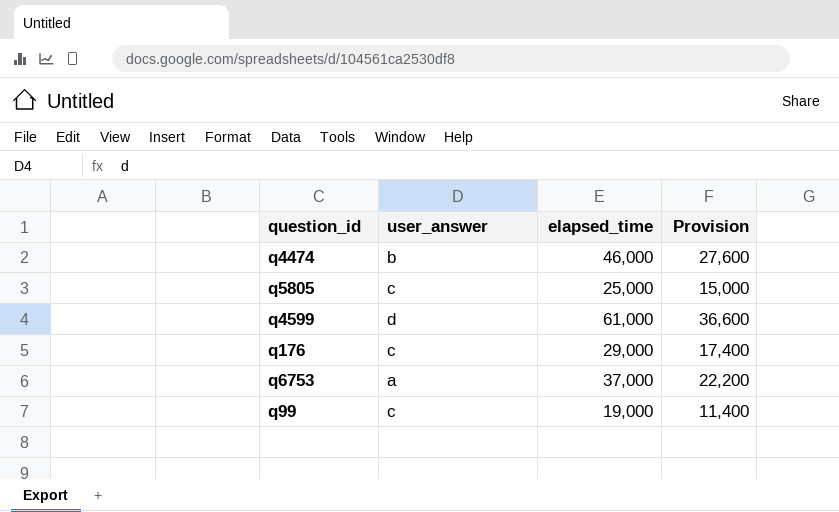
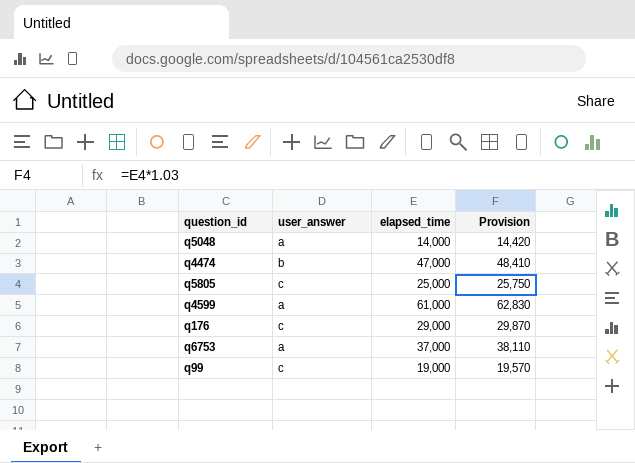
column Provision | formula: [elapsed_time] * 0.6 -> [elapsed_time] * 1.03
row q5048: none -> a | 14,000 | 14,420
q4474 | elapsed_time: 46,000 -> 47,000
q4599 | user_answer: d -> a

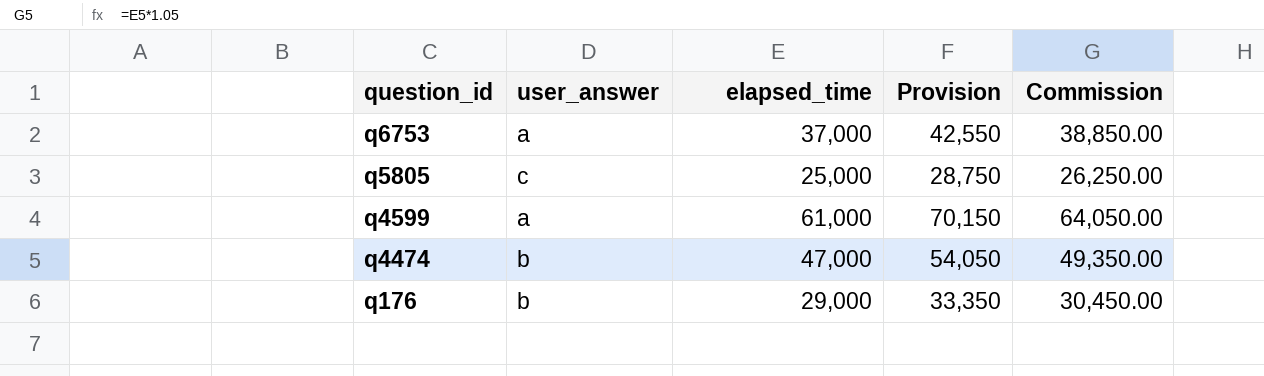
row order: none -> question_id descending
column Provision | formula: [elapsed_time] * 1.03 -> [elapsed_time] * 1.15
column Commission | formula: none -> [elapsed_time] * 1.05
row q5048: a | 14,000 | 14,420 -> none
row q99: c | 19,000 | 19,570 -> none
q176 | user_answer: c -> b

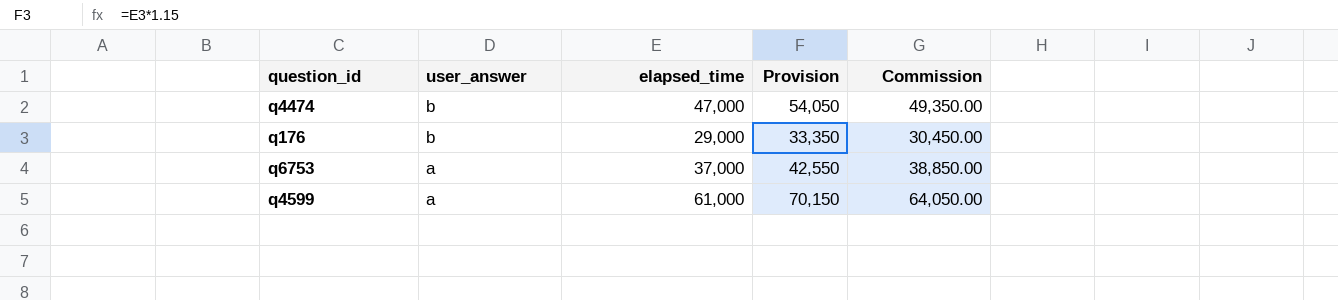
row order: question_id descending -> user_answer descending
row q5805: c | 25,000 | 28,750 | 26,250.00 -> none

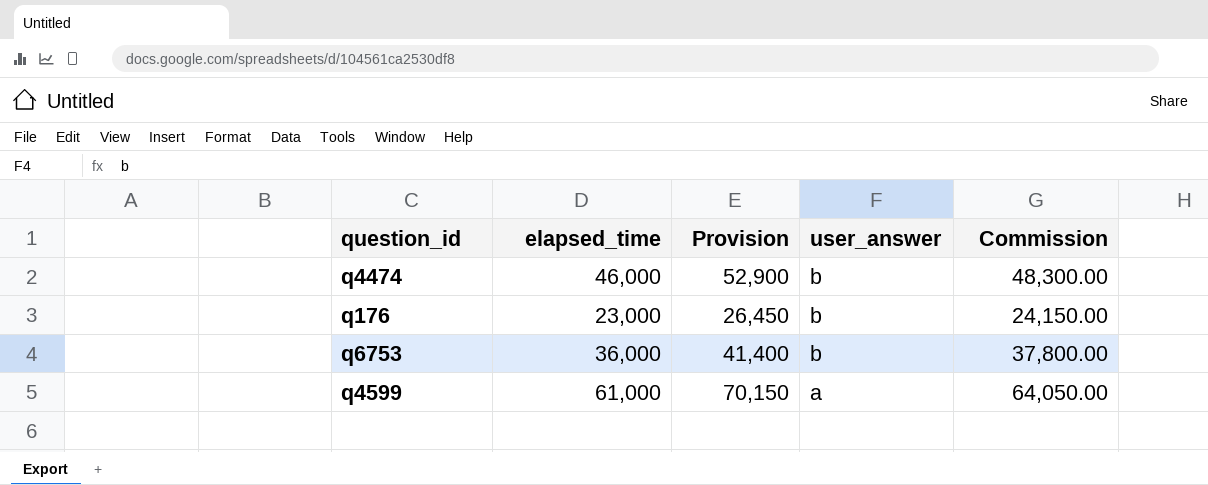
column user_answer | position: 2 -> 4
q4474 | elapsed_time: 47,000 -> 46,000
q4474 | Provision: 54,050 -> 52,900
q4474 | Commission: 49,350.00 -> 48,300.00
q176 | elapsed_time: 29,000 -> 23,000
q176 | Provision: 33,350 -> 26,450
q176 | Commission: 30,450.00 -> 24,150.00
q6753 | elapsed_time: 37,000 -> 36,000
q6753 | Provision: 42,550 -> 41,400
q6753 | user_answer: a -> b
q6753 | Commission: 38,850.00 -> 37,800.00

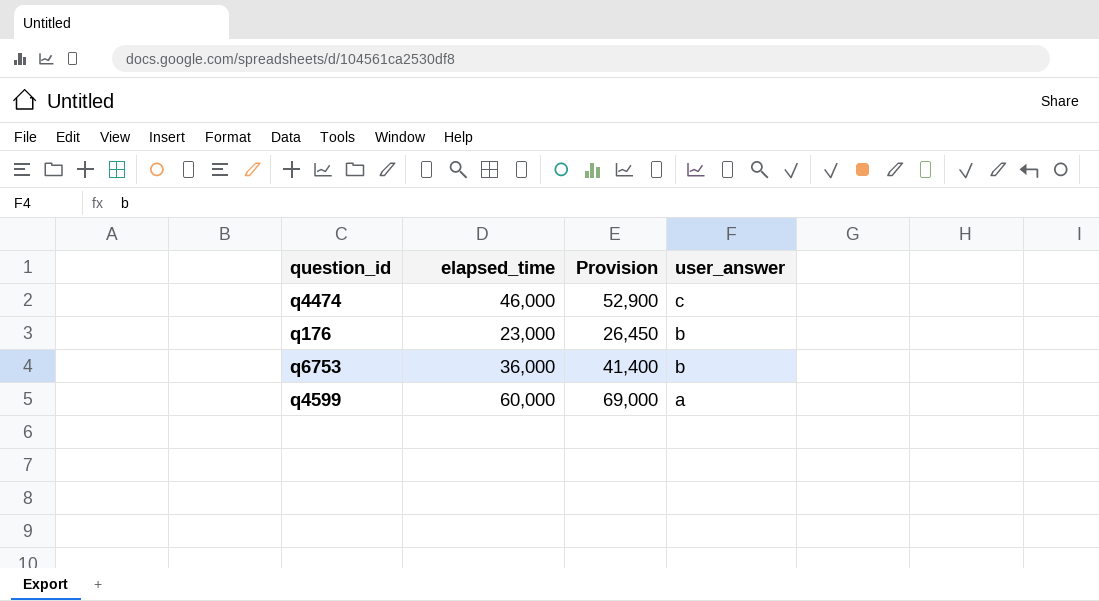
column Commission | formula: [elapsed_time] * 1.05 -> none
q4474 | user_answer: b -> c
q4599 | elapsed_time: 61,000 -> 60,000
q4599 | Provision: 70,150 -> 69,000

